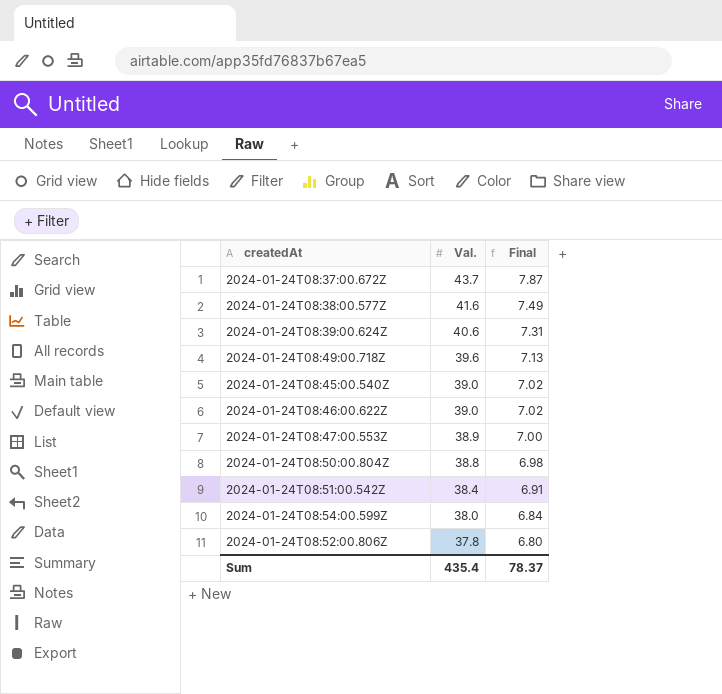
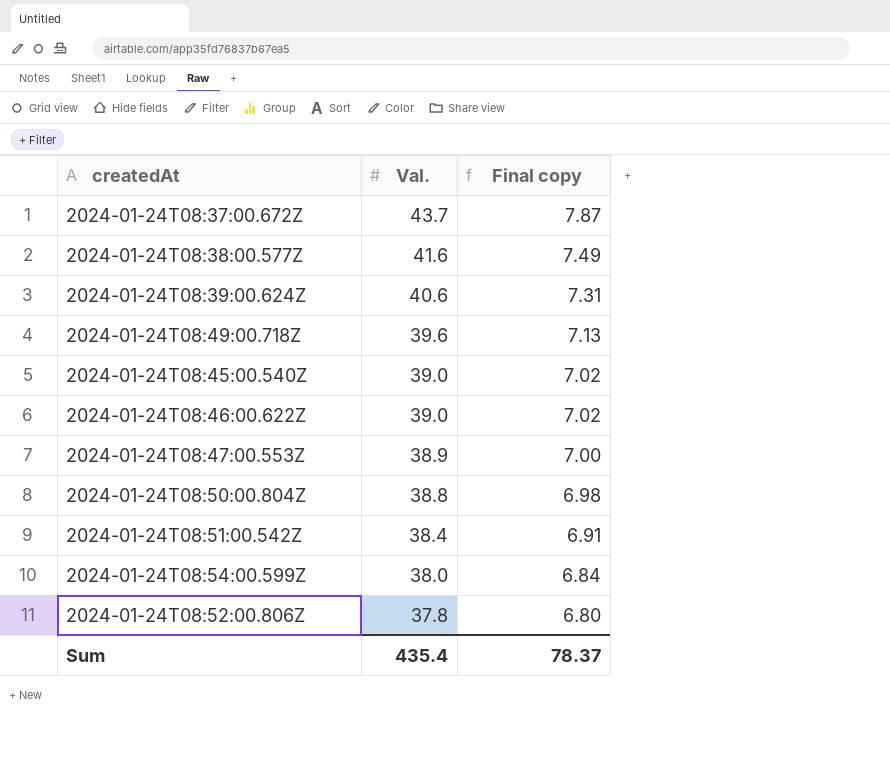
column name: Final -> Final copy

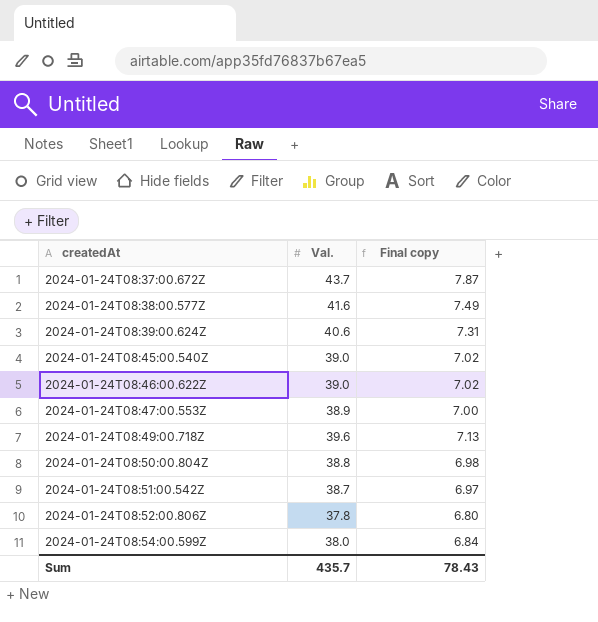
row order: Val. descending -> createdAt ascending
2024-01-24T08:51:00.542Z | Val.: 38.4 -> 38.7
2024-01-24T08:51:00.542Z | Final copy: 6.91 -> 6.97
Sum | Val.: 435.4 -> 435.7
Sum | Final copy: 78.37 -> 78.43

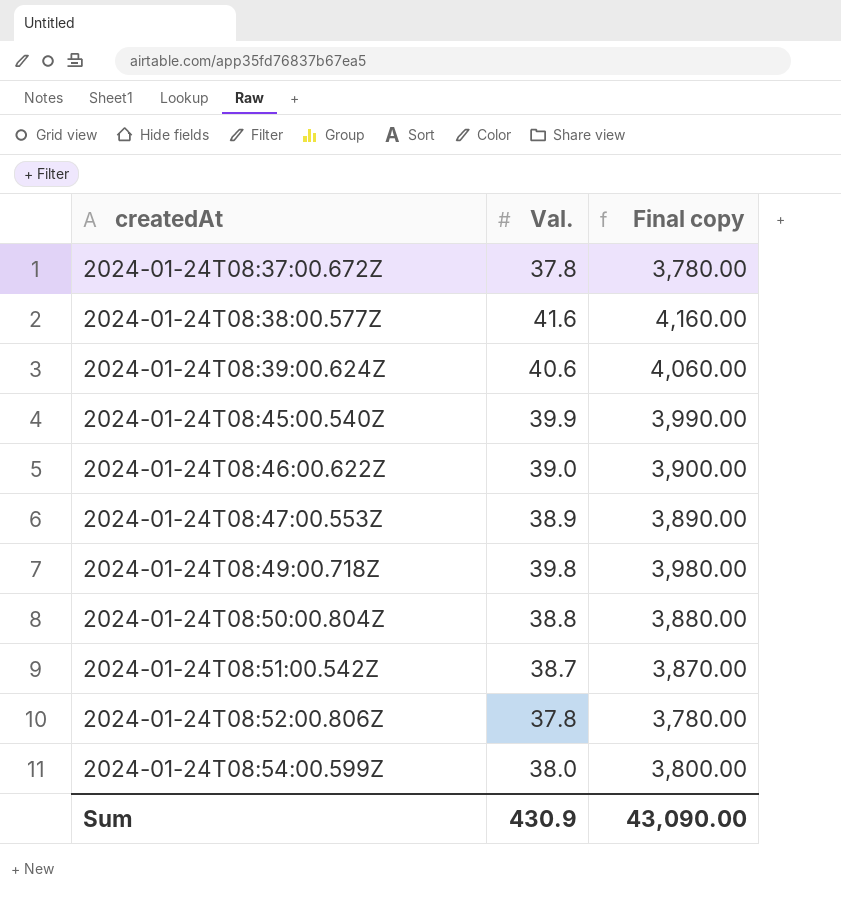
column Final copy | formula: [Val.] * 0.18 -> [Val.] * 100
2024-01-24T08:37:00.672Z | Val.: 43.7 -> 37.8
2024-01-24T08:45:00.540Z | Val.: 39.0 -> 39.9
2024-01-24T08:49:00.718Z | Val.: 39.6 -> 39.8
Sum | Val.: 435.7 -> 430.9
Sum | Final copy: 78.43 -> 43,090.00

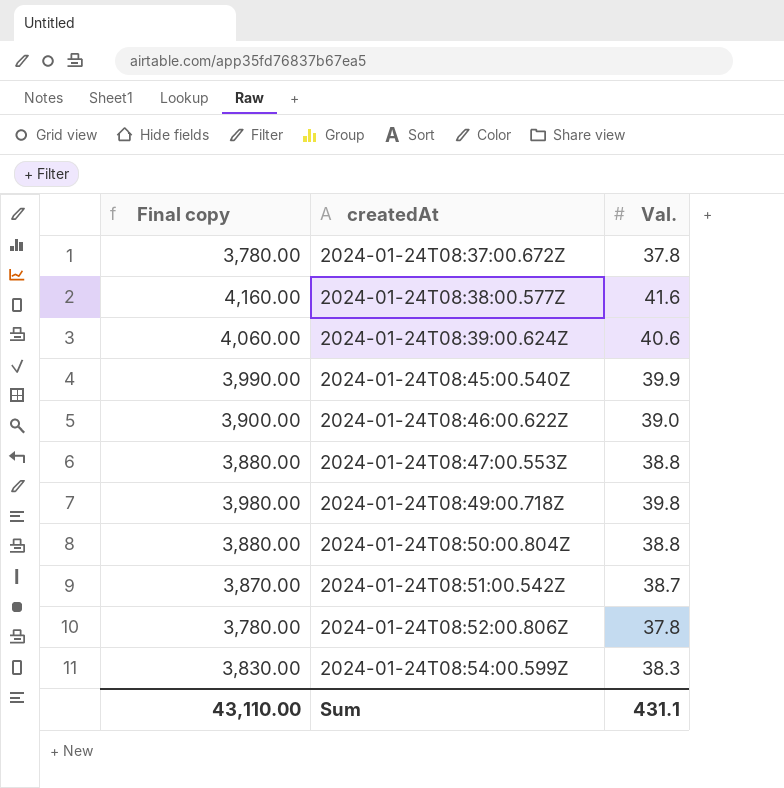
column Final copy | position: 3 -> 1
2024-01-24T08:47:00.553Z | Final copy: 3,890.00 -> 3,880.00
2024-01-24T08:47:00.553Z | Val.: 38.9 -> 38.8
2024-01-24T08:54:00.599Z | Final copy: 3,800.00 -> 3,830.00
2024-01-24T08:54:00.599Z | Val.: 38.0 -> 38.3
Sum | Final copy: 43,090.00 -> 43,110.00
Sum | Val.: 430.9 -> 431.1

